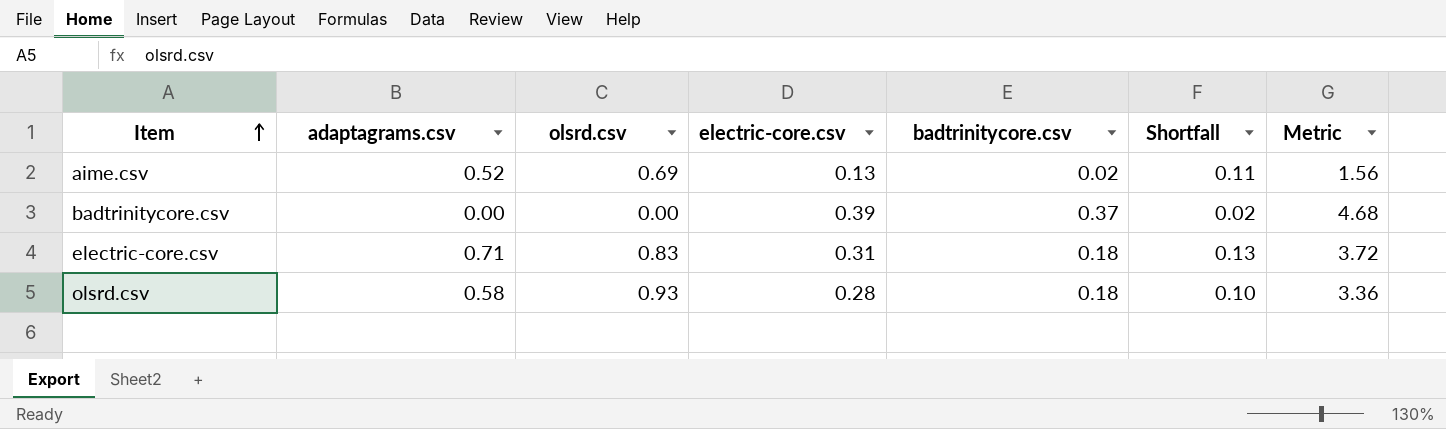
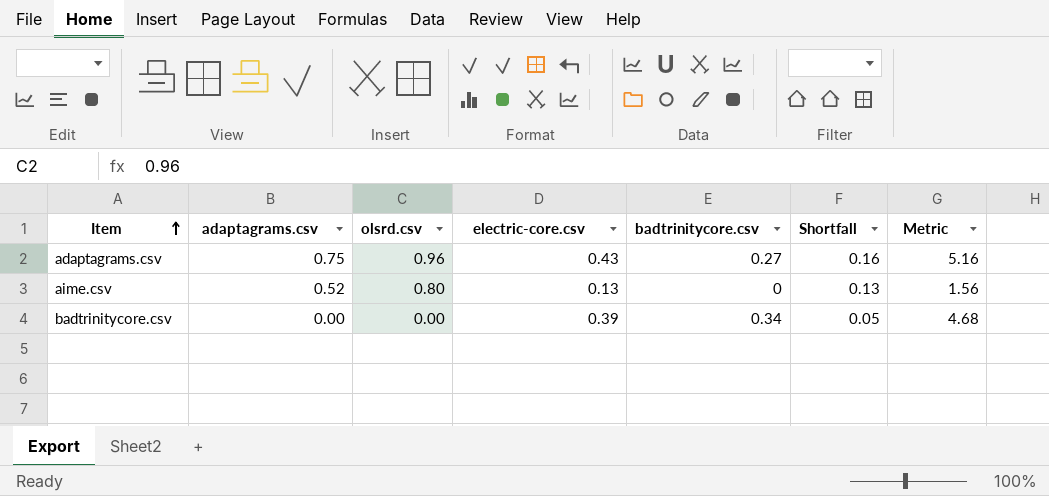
row electric-core.csv: 0.71 | 0.83 | 0.31 | 0.18 | 0.13 | 3.72 -> none
row olsrd.csv: 0.58 | 0.93 | 0.28 | 0.18 | 0.10 | 3.36 -> none
row adaptagrams.csv: none -> 0.75 | 0.96 | 0.43 | 0.27 | 0.16 | 5.16
aime.csv | olsrd.csv: 0.69 -> 0.80
aime.csv | badtrinitycore.csv: 0.02 -> 0
aime.csv | Shortfall: 0.11 -> 0.13
badtrinitycore.csv | badtrinitycore.csv: 0.37 -> 0.34
badtrinitycore.csv | Shortfall: 0.02 -> 0.05

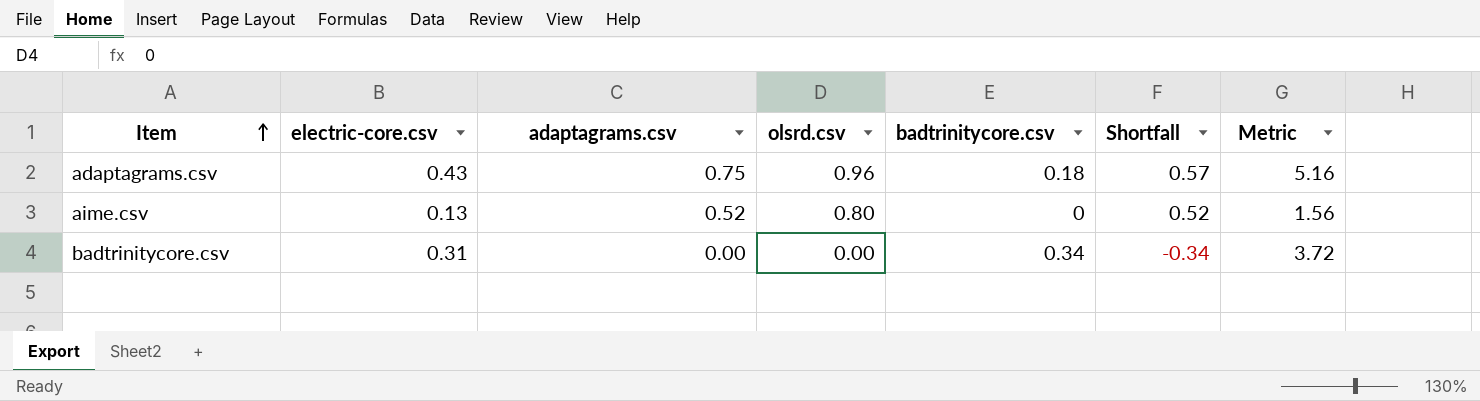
column electric-core.csv | position: 4 -> 2
column Shortfall | formula: [electric-core.csv] - [badtrinitycore.csv] -> [adaptagrams.csv] - [badtrinitycore.csv]
adaptagrams.csv | badtrinitycore.csv: 0.27 -> 0.18
badtrinitycore.csv | electric-core.csv: 0.39 -> 0.31
badtrinitycore.csv | Metric: 4.68 -> 3.72

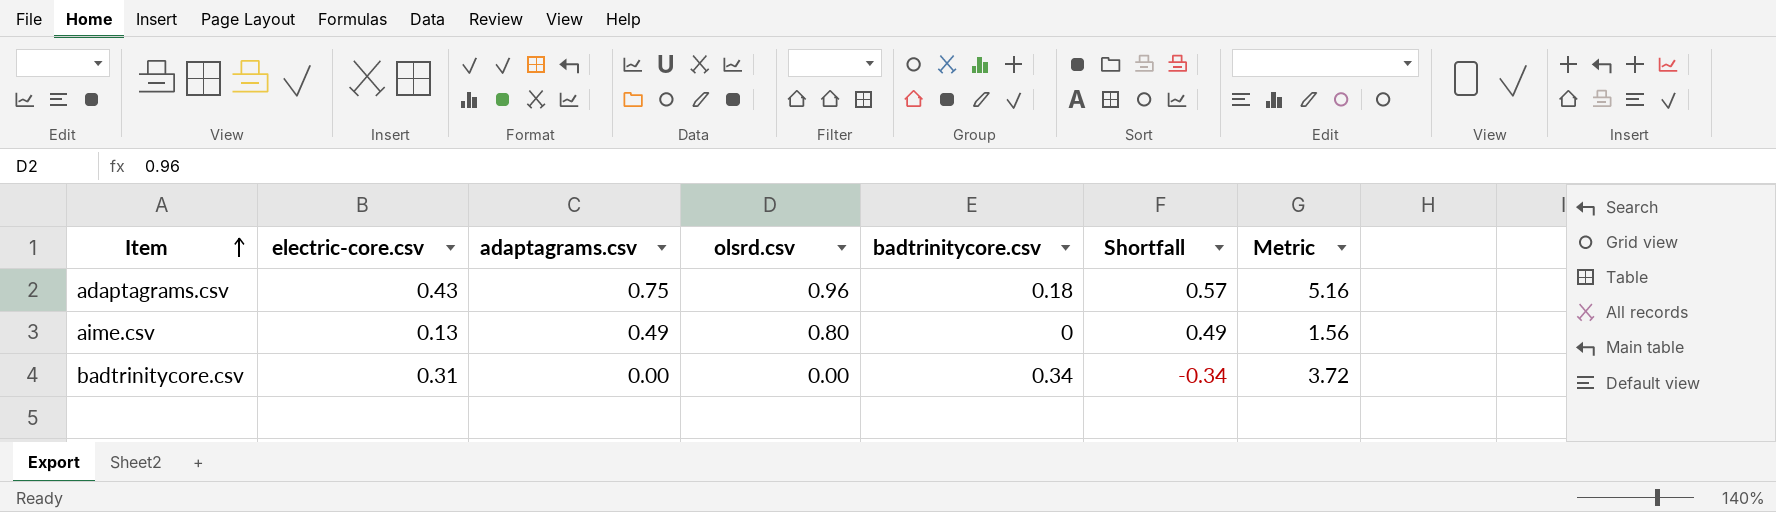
aime.csv | adaptagrams.csv: 0.52 -> 0.49
aime.csv | Shortfall: 0.52 -> 0.49

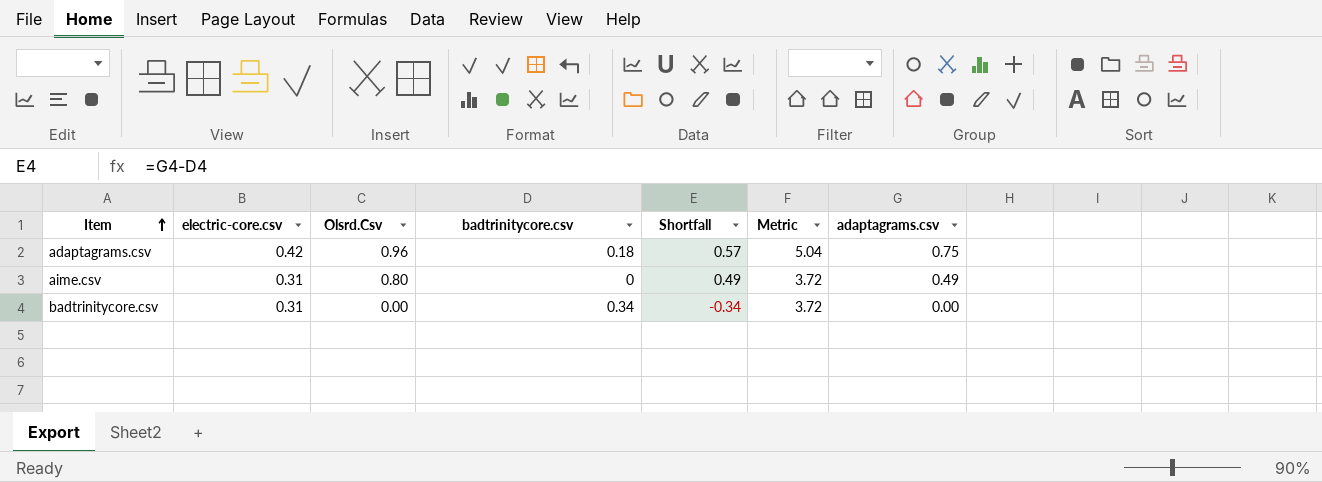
column name: olsrd.csv -> Olsrd.Csv
column adaptagrams.csv | position: 3 -> 7
adaptagrams.csv | electric-core.csv: 0.43 -> 0.42
adaptagrams.csv | Metric: 5.16 -> 5.04
aime.csv | electric-core.csv: 0.13 -> 0.31
aime.csv | Metric: 1.56 -> 3.72

